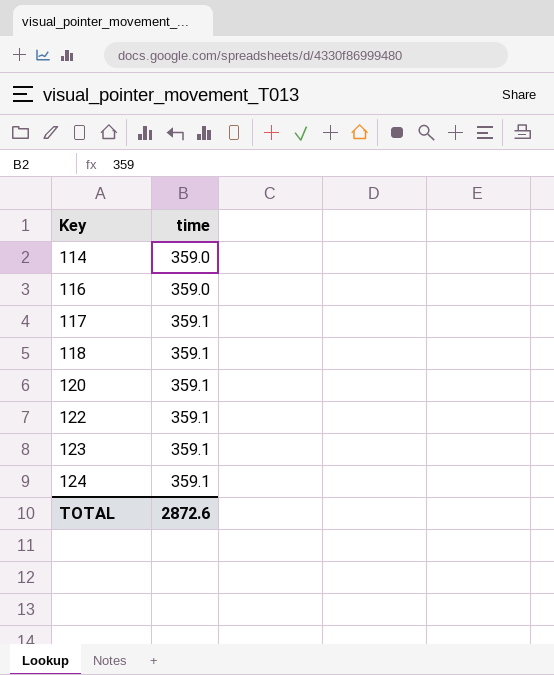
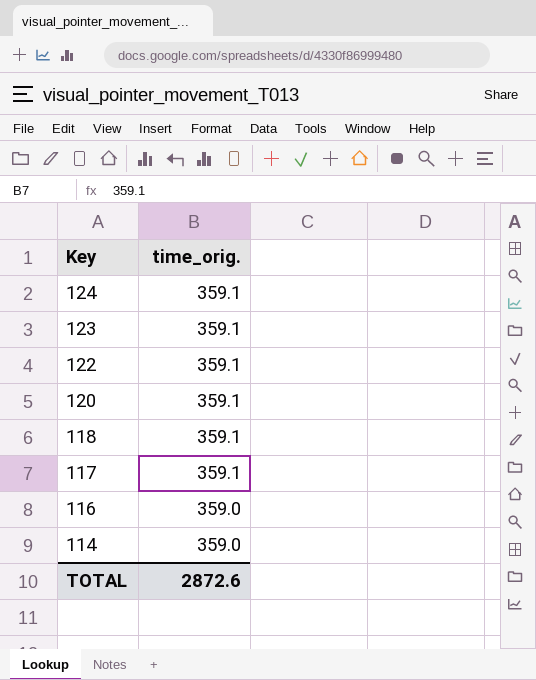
row order: Key ascending -> Key descending
column name: time -> time_orig.

